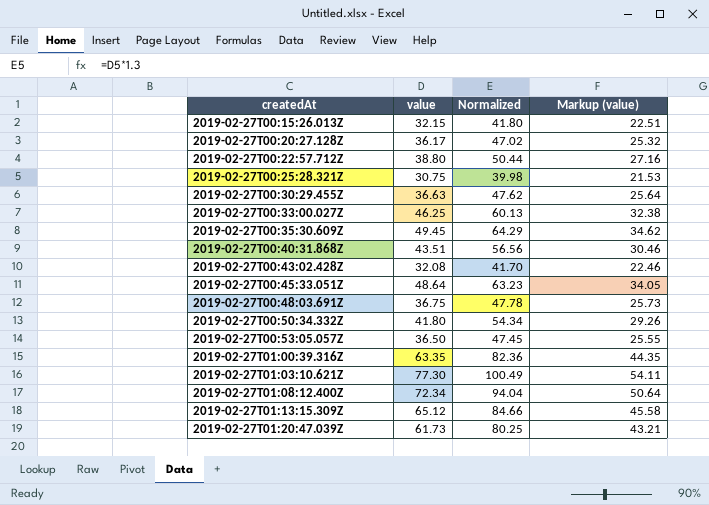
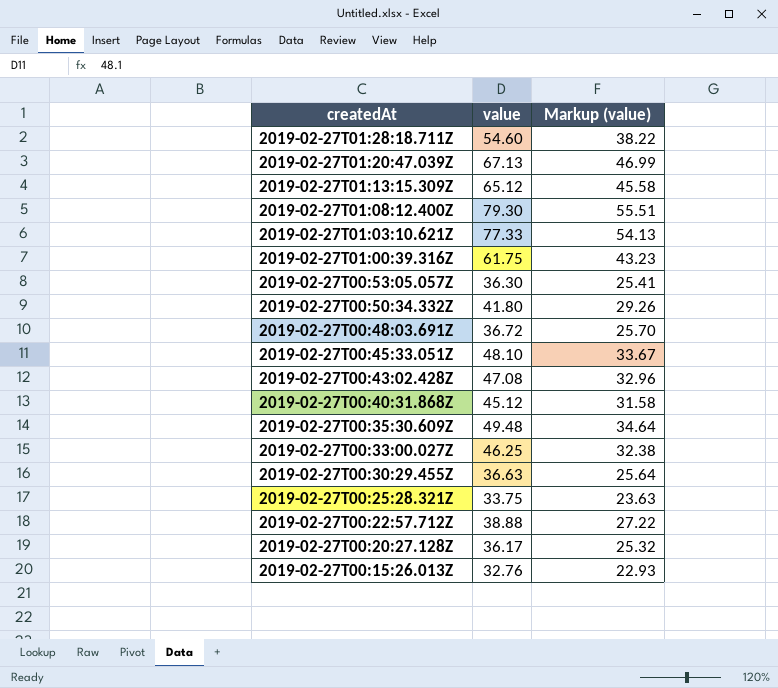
row order: createdAt ascending -> createdAt descending
column Normalized | formula: [value] * 1.3 -> none
row 2019-02-27T01:28:18.711Z: none -> 54.60 | 38.22
2019-02-27T01:20:47.039Z | value: 61.73 -> 67.13
2019-02-27T01:20:47.039Z | Markup (value): 43.21 -> 46.99
2019-02-27T01:08:12.400Z | value: 72.34 -> 79.30
2019-02-27T01:08:12.400Z | Markup (value): 50.64 -> 55.51
2019-02-27T01:03:10.621Z | value: 77.30 -> 77.33
2019-02-27T01:03:10.621Z | Markup (value): 54.11 -> 54.13
2019-02-27T01:00:39.316Z | value: 63.35 -> 61.75
2019-02-27T01:00:39.316Z | Markup (value): 44.35 -> 43.23
2019-02-27T00:53:05.057Z | value: 36.50 -> 36.30
2019-02-27T00:53:05.057Z | Markup (value): 25.55 -> 25.41
2019-02-27T00:48:03.691Z | value: 36.75 -> 36.72
2019-02-27T00:48:03.691Z | Markup (value): 25.73 -> 25.70
2019-02-27T00:45:33.051Z | value: 48.64 -> 48.10
2019-02-27T00:45:33.051Z | Markup (value): 34.05 -> 33.67
2019-02-27T00:43:02.428Z | value: 32.08 -> 47.08
2019-02-27T00:43:02.428Z | Markup (value): 22.46 -> 32.96
2019-02-27T00:40:31.868Z | value: 43.51 -> 45.12
2019-02-27T00:40:31.868Z | Markup (value): 30.46 -> 31.58
2019-02-27T00:35:30.609Z | value: 49.45 -> 49.48
2019-02-27T00:35:30.609Z | Markup (value): 34.62 -> 34.64
2019-02-27T00:25:28.321Z | value: 30.75 -> 33.75
2019-02-27T00:25:28.321Z | Markup (value): 21.53 -> 23.63
2019-02-27T00:22:57.712Z | value: 38.80 -> 38.88
2019-02-27T00:22:57.712Z | Markup (value): 27.16 -> 27.22
2019-02-27T00:15:26.013Z | value: 32.15 -> 32.76
2019-02-27T00:15:26.013Z | Markup (value): 22.51 -> 22.93

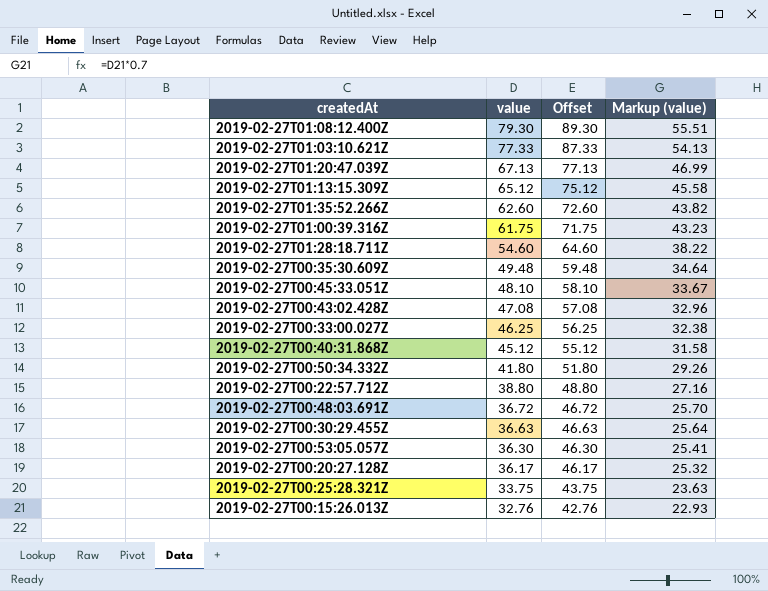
row order: createdAt descending -> value descending
column Offset | formula: none -> [value] + 10
row 2019-02-27T01:35:52.266Z: none -> 62.60 | 72.60 | 43.82
2019-02-27T00:22:57.712Z | value: 38.88 -> 38.80
2019-02-27T00:22:57.712Z | Markup (value): 27.22 -> 27.16

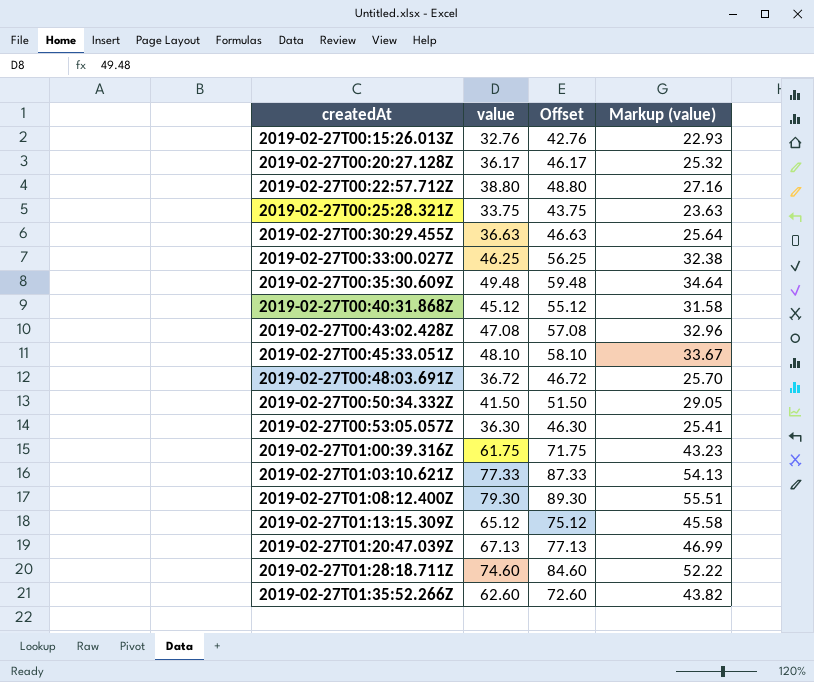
row order: value descending -> createdAt ascending
2019-02-27T00:50:34.332Z | value: 41.80 -> 41.50
2019-02-27T00:50:34.332Z | Offset: 51.80 -> 51.50
2019-02-27T00:50:34.332Z | Markup (value): 29.26 -> 29.05
2019-02-27T01:28:18.711Z | value: 54.60 -> 74.60
2019-02-27T01:28:18.711Z | Offset: 64.60 -> 84.60
2019-02-27T01:28:18.711Z | Markup (value): 38.22 -> 52.22

